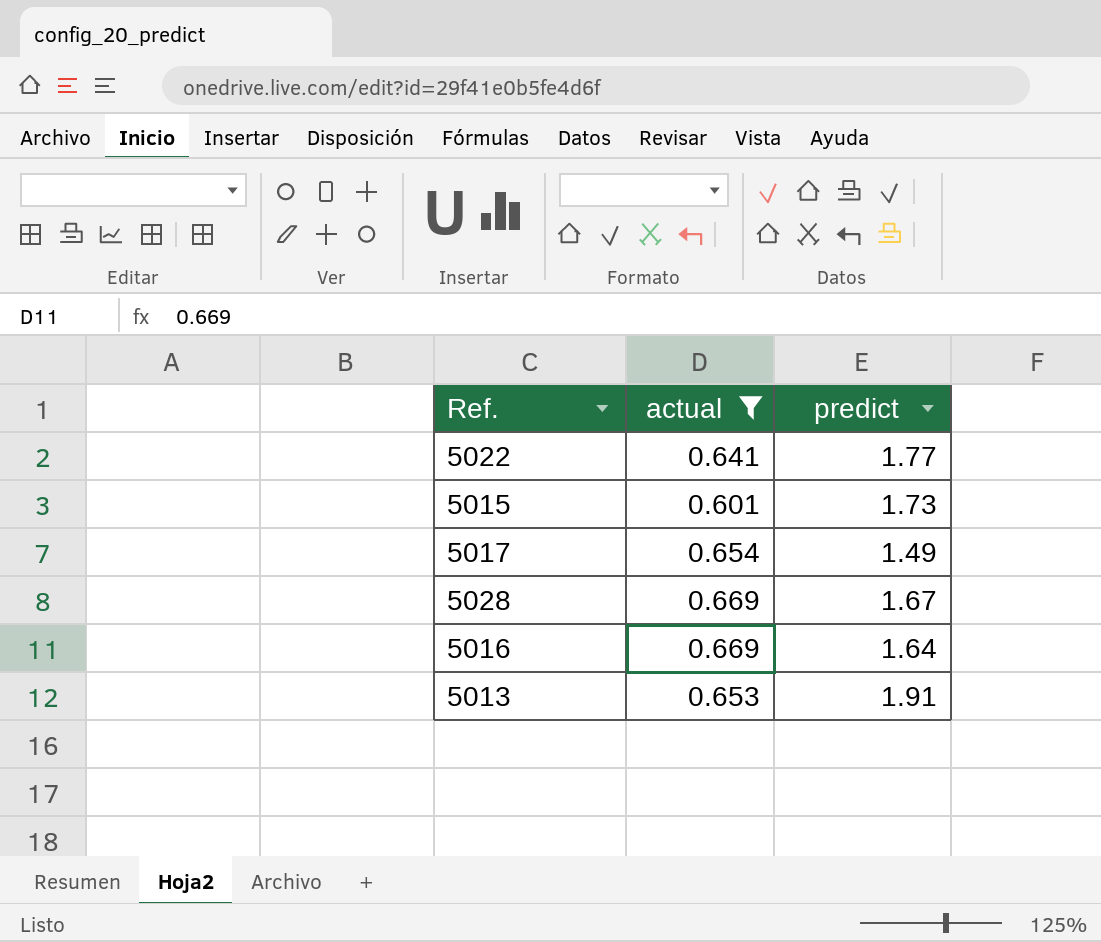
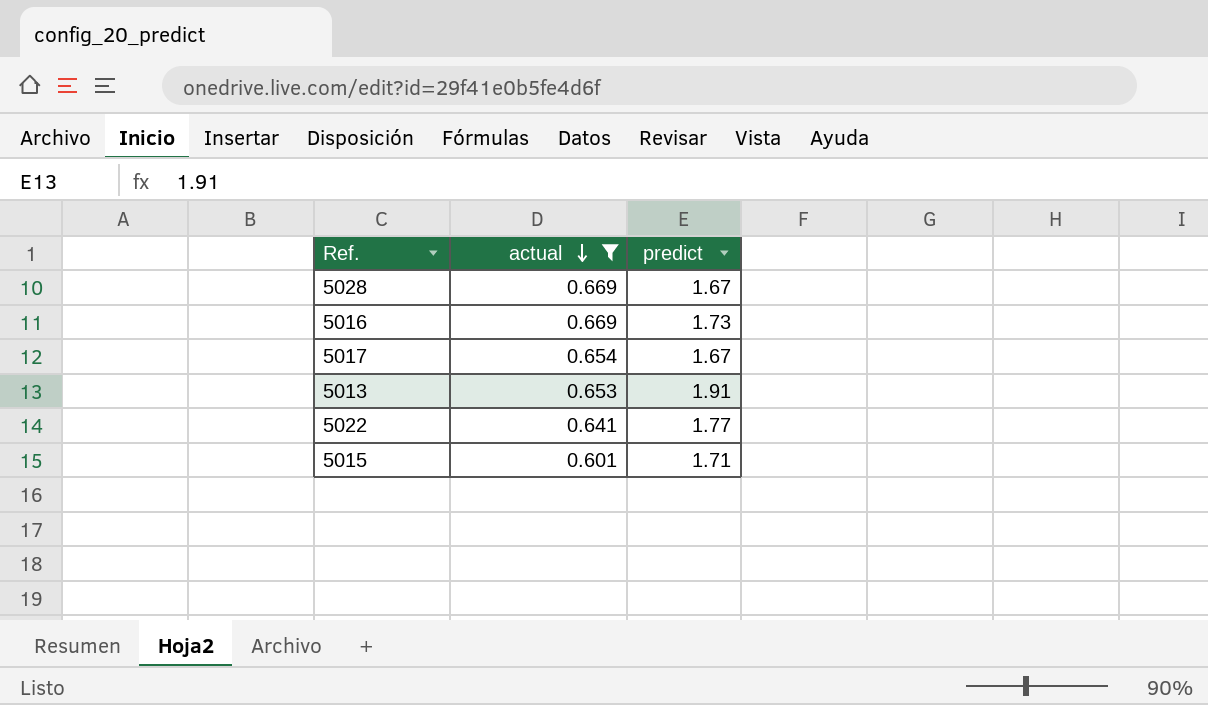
row order: none -> actual descending
5016 | predict: 1.64 -> 1.73
5017 | predict: 1.49 -> 1.67
5015 | predict: 1.73 -> 1.71

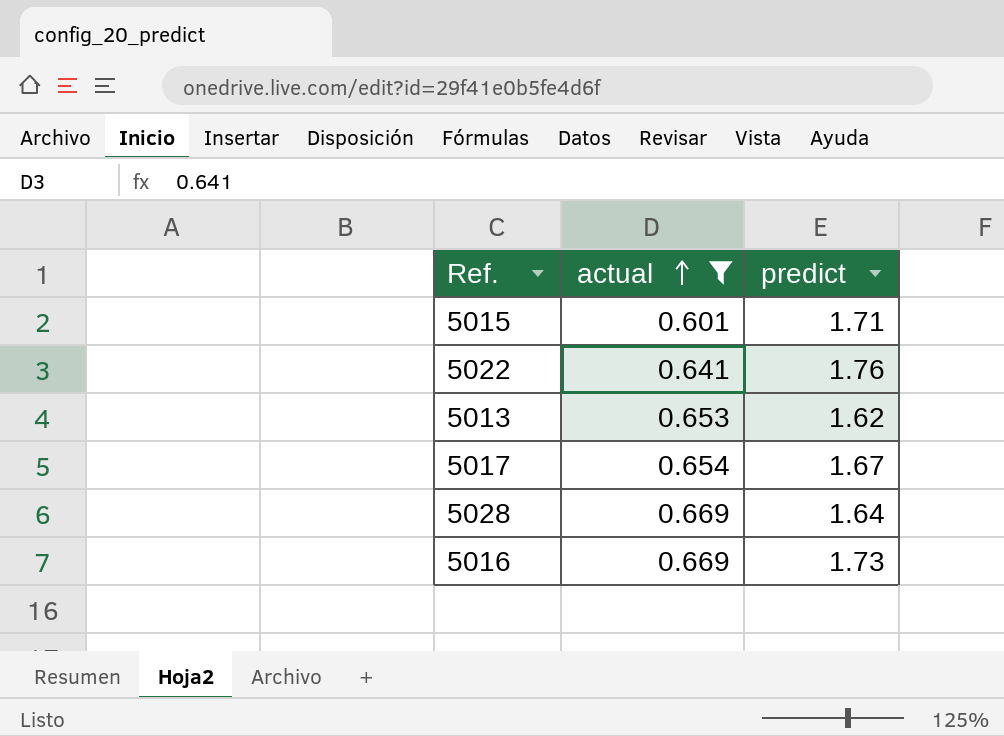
row order: actual descending -> actual ascending
5022 | predict: 1.77 -> 1.76
5013 | predict: 1.91 -> 1.62
5028 | predict: 1.67 -> 1.64

